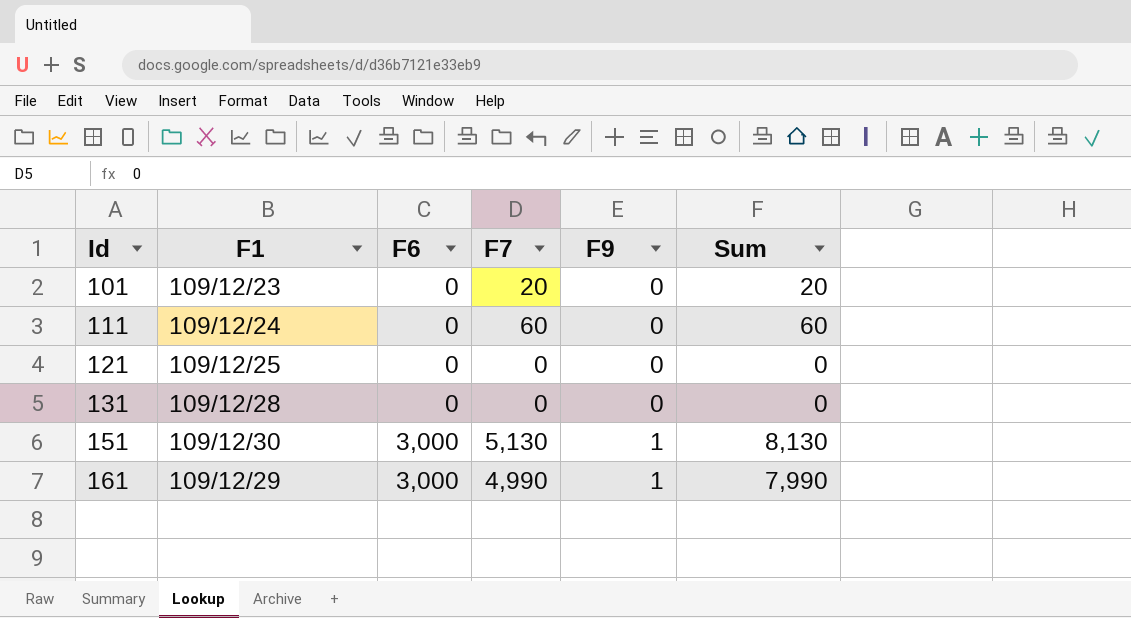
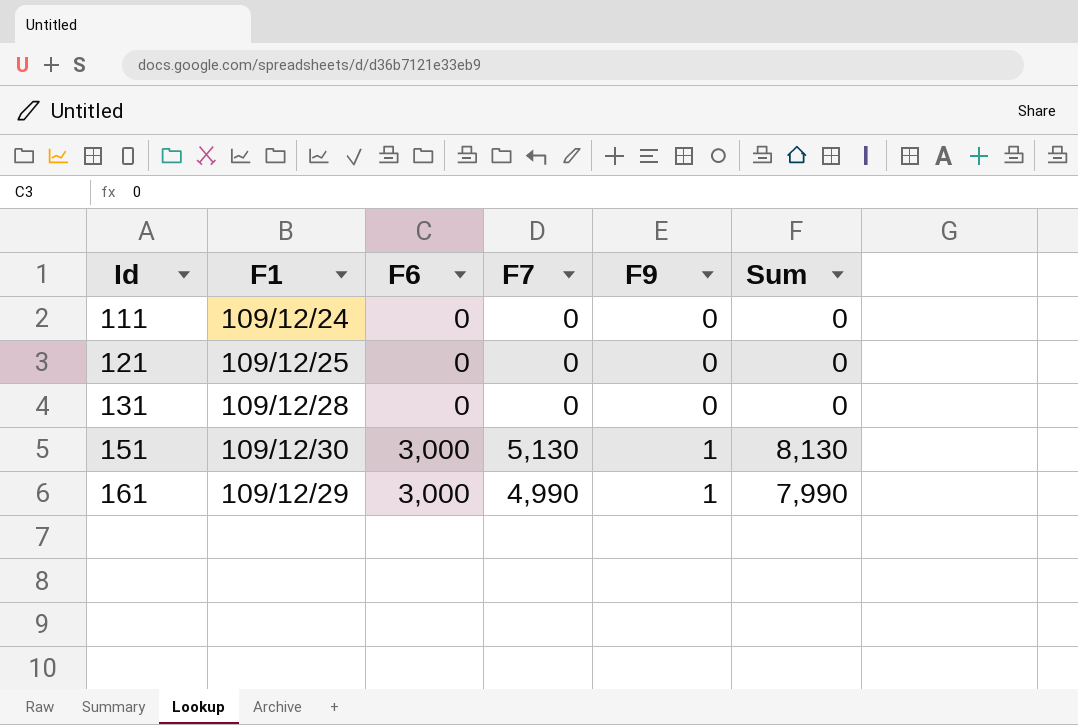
row 101: 109/12/23 | 0 | 20 | 0 | 20 -> none
111 | F7: 60 -> 0
111 | Sum: 60 -> 0

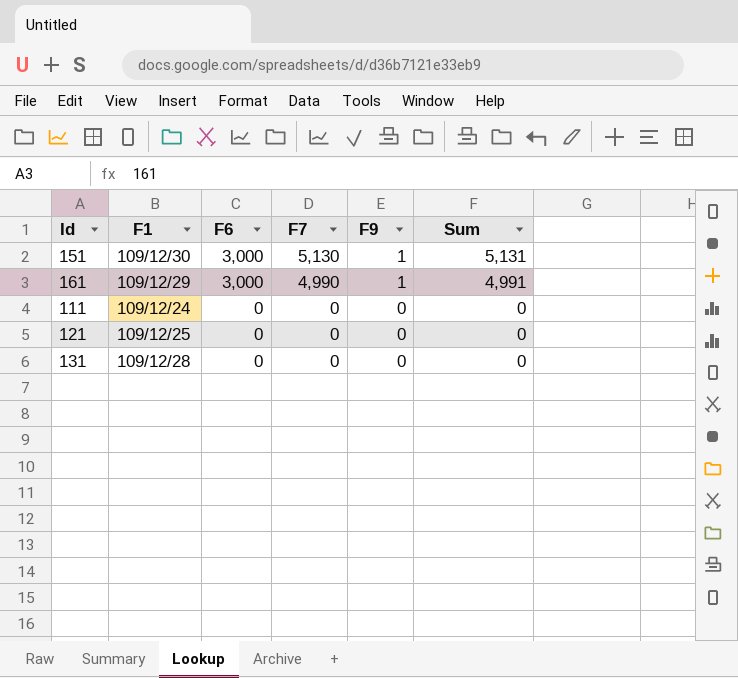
row order: Id ascending -> F6 descending
column Sum | formula: [F6] + [F7] -> [F7] + [F9]

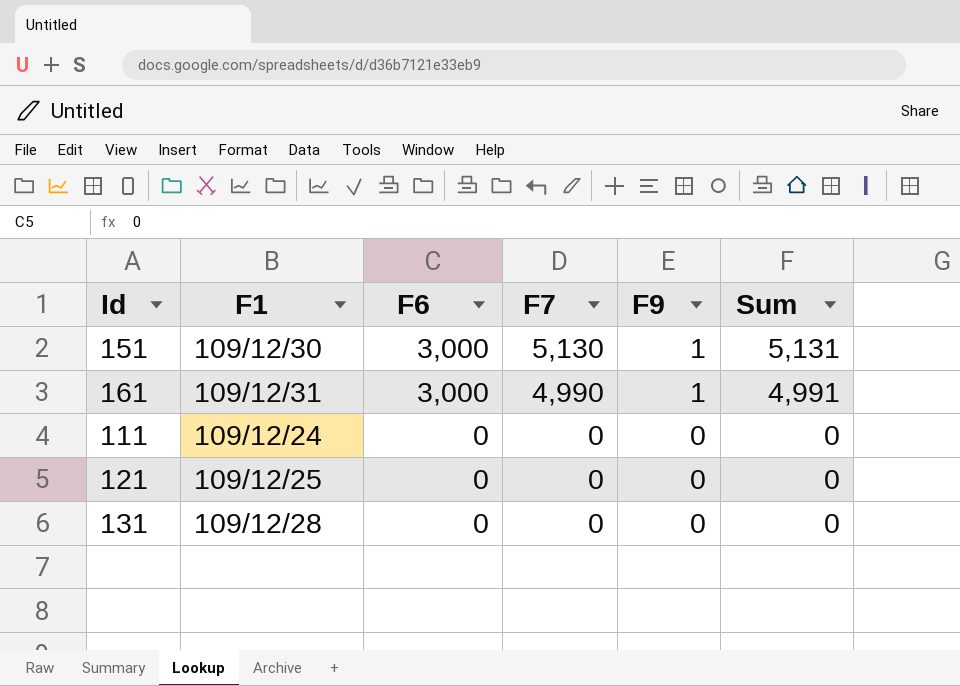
161 | F1: 109/12/29 -> 109/12/31

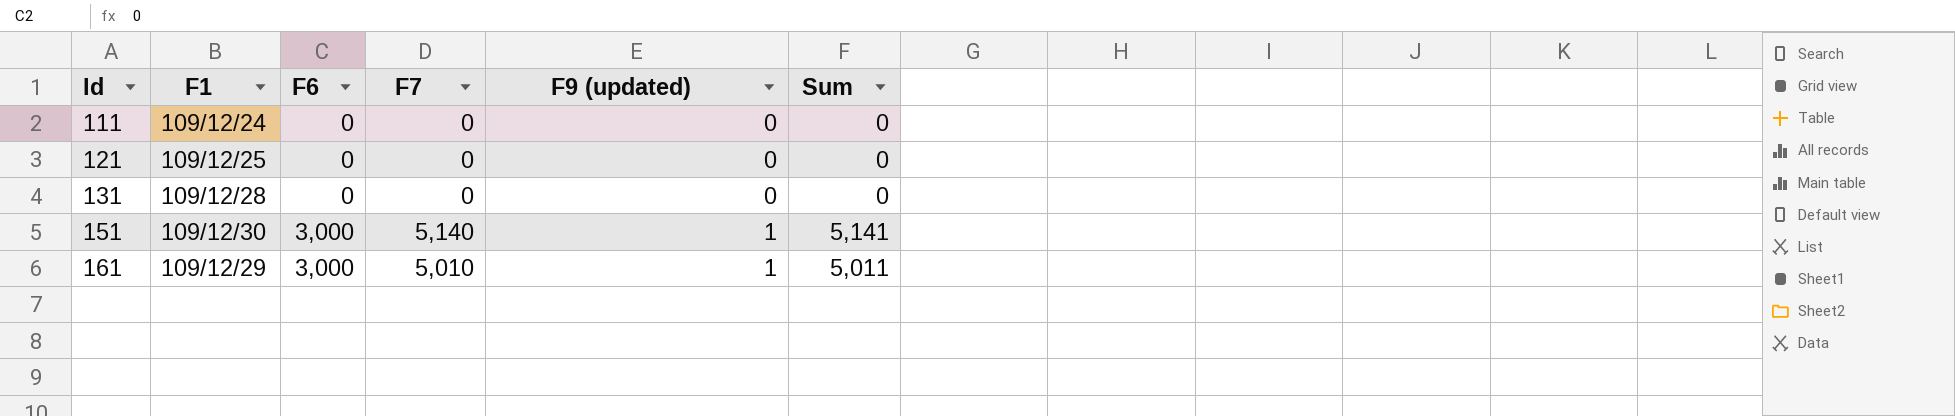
row order: F6 descending -> Id ascending
column name: F9 -> F9 (updated)
151 | F7: 5,130 -> 5,140
151 | Sum: 5,131 -> 5,141
161 | F1: 109/12/31 -> 109/12/29
161 | F7: 4,990 -> 5,010
161 | Sum: 4,991 -> 5,011

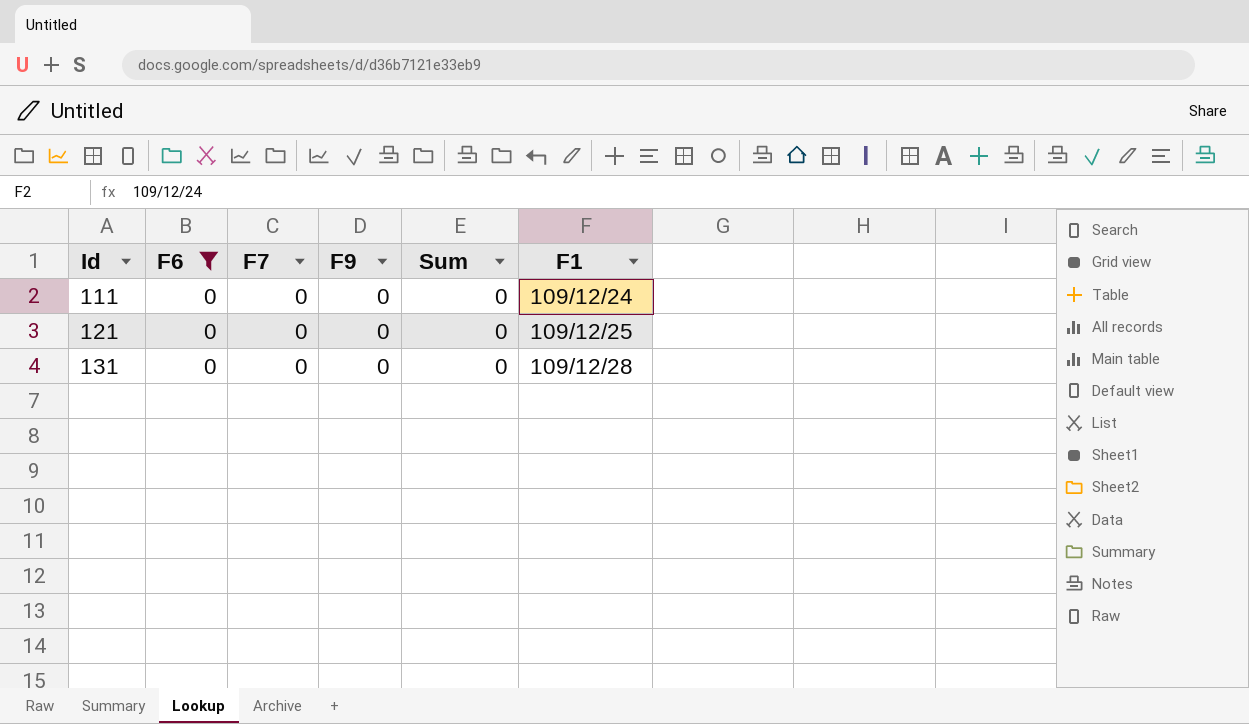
filter: none -> F6 = 0
column name: F9 (updated) -> F9
column F1 | position: 2 -> 6

